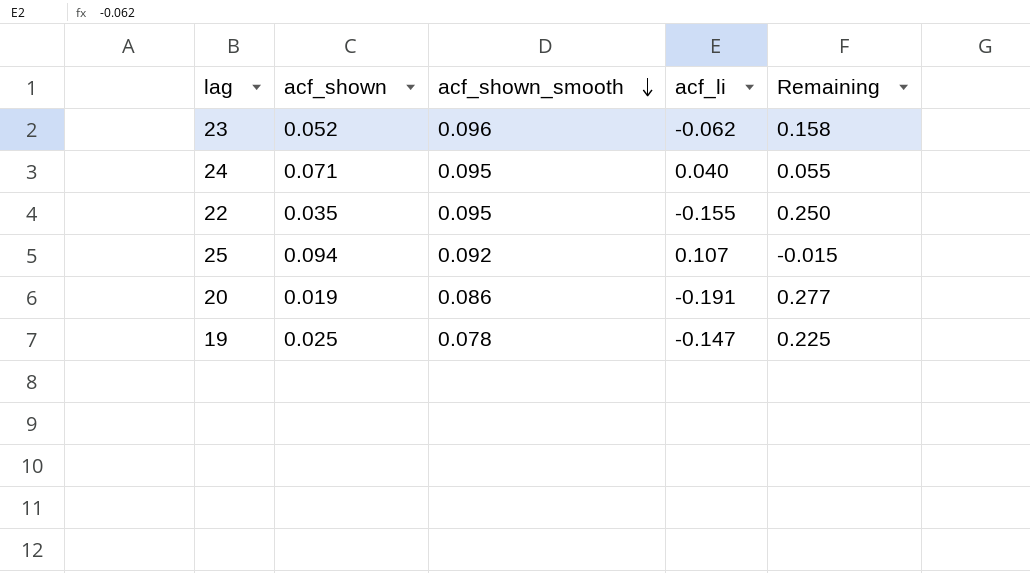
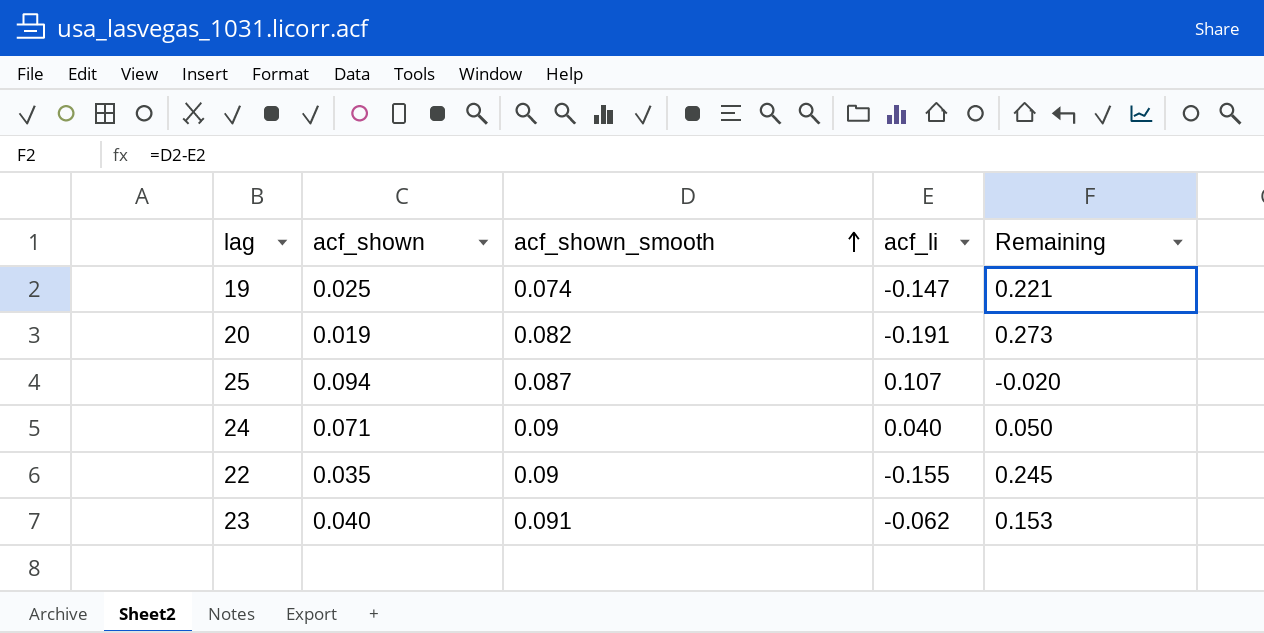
row order: acf_shown_smooth descending -> acf_shown_smooth ascending
19 | acf_shown_smooth: 0.078 -> 0.074
19 | Remaining: 0.225 -> 0.221
20 | acf_shown_smooth: 0.086 -> 0.082
20 | Remaining: 0.277 -> 0.273
25 | acf_shown_smooth: 0.092 -> 0.087
25 | Remaining: -0.015 -> -0.020
24 | acf_shown_smooth: 0.095 -> 0.09
24 | Remaining: 0.055 -> 0.050
22 | acf_shown_smooth: 0.095 -> 0.09
22 | Remaining: 0.250 -> 0.245
23 | acf_shown: 0.052 -> 0.040
23 | acf_shown_smooth: 0.096 -> 0.091
23 | Remaining: 0.158 -> 0.153

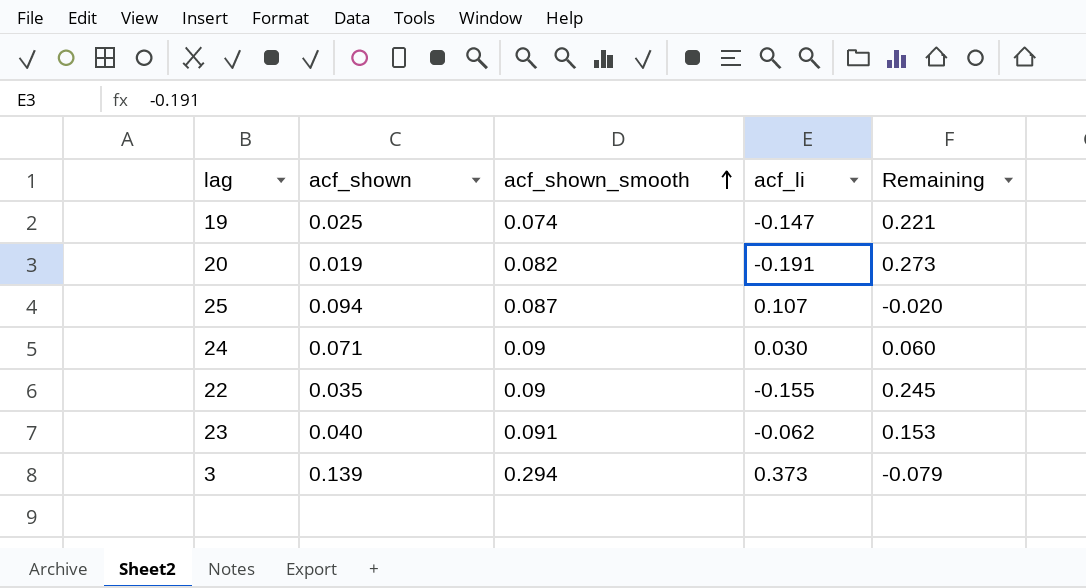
24 | acf_li: 0.040 -> 0.030
24 | Remaining: 0.050 -> 0.060
row 3: none -> 0.139 | 0.294 | 0.373 | -0.079

